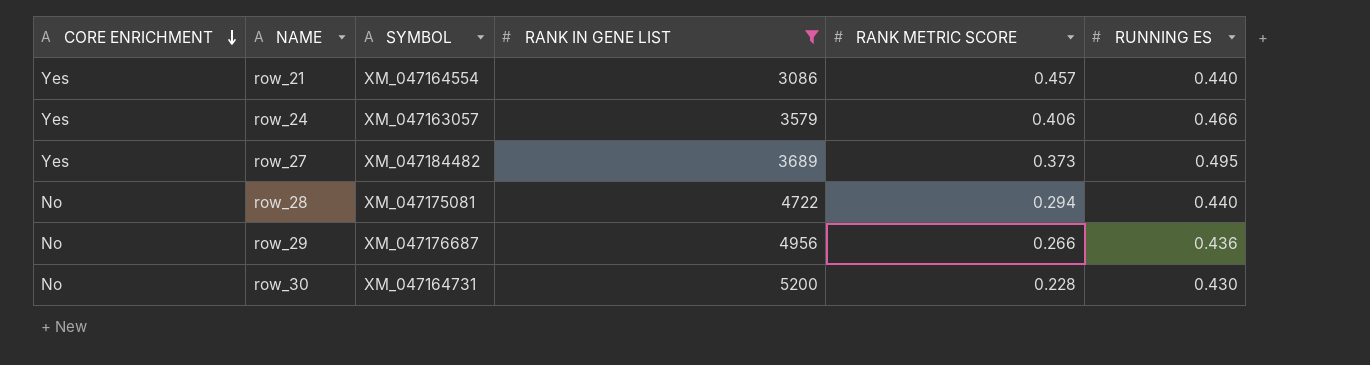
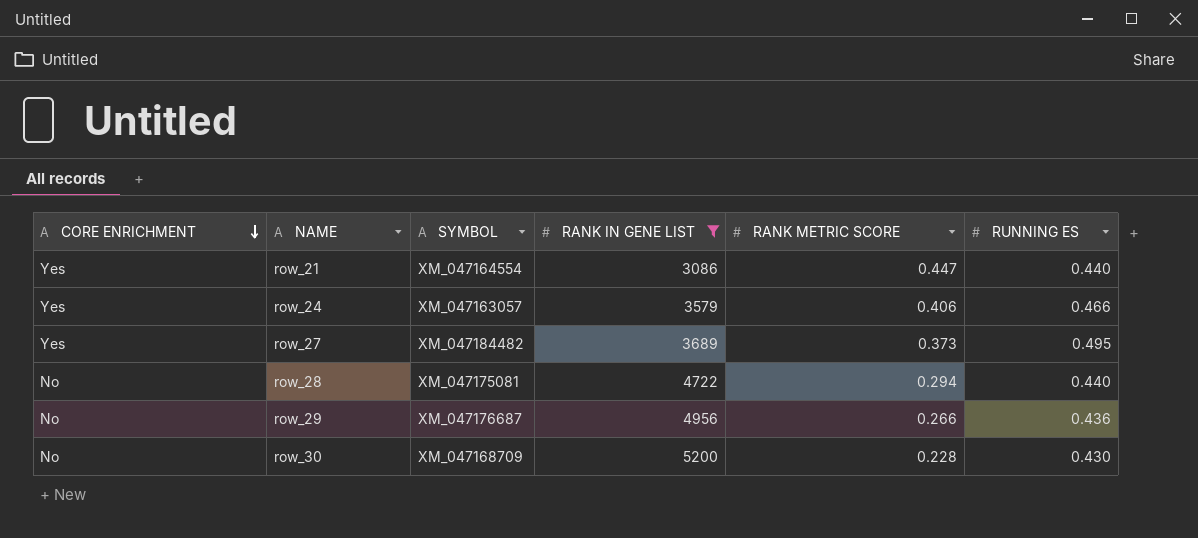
row_21 | RANK METRIC SCORE: 0.457 -> 0.447
row_30 | SYMBOL: XM_047164731 -> XM_047168709

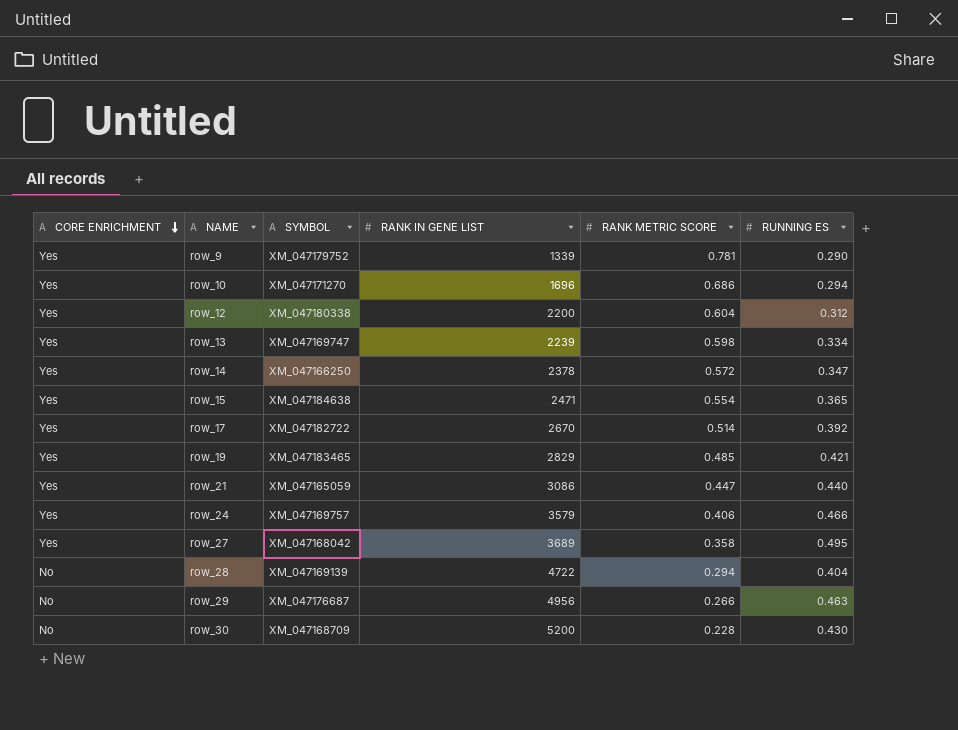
filter: RANK IN GENE LIST >= 3086 -> none
row_21 | SYMBOL: XM_047164554 -> XM_047165059
row_24 | SYMBOL: XM_047163057 -> XM_047169757
row_27 | SYMBOL: XM_047184482 -> XM_047168042
row_27 | RANK METRIC SCORE: 0.373 -> 0.358
row_28 | SYMBOL: XM_047175081 -> XM_047169139
row_28 | RUNNING ES: 0.440 -> 0.404
row_29 | RUNNING ES: 0.436 -> 0.463

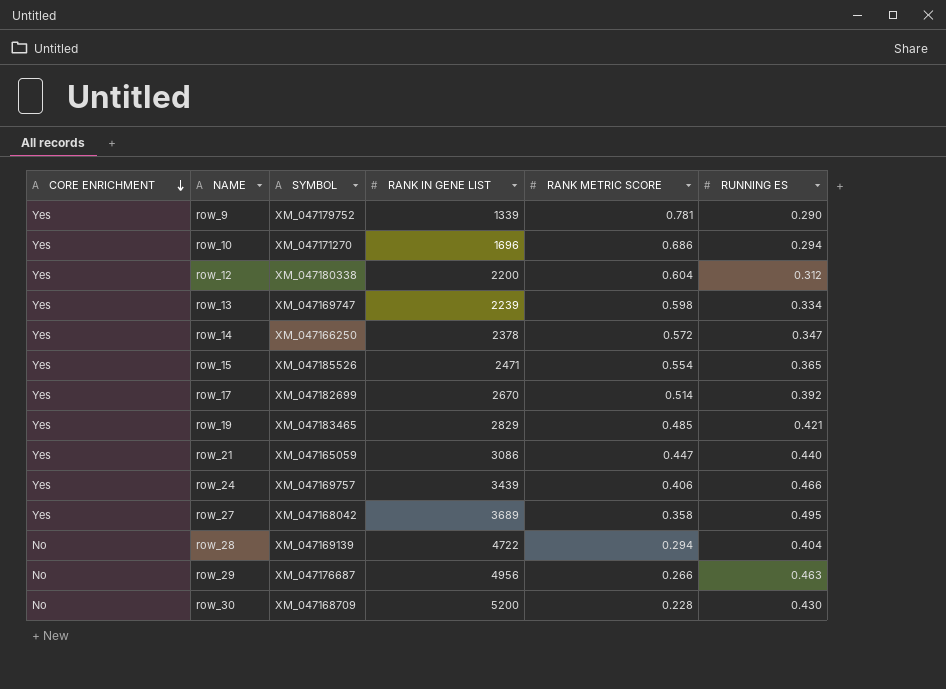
row_15 | SYMBOL: XM_047184638 -> XM_047185526
row_17 | SYMBOL: XM_047182722 -> XM_047182699
row_24 | RANK IN GENE LIST: 3579 -> 3439

